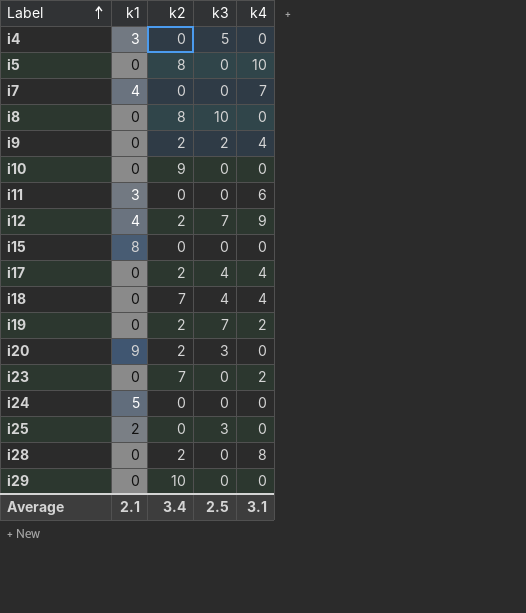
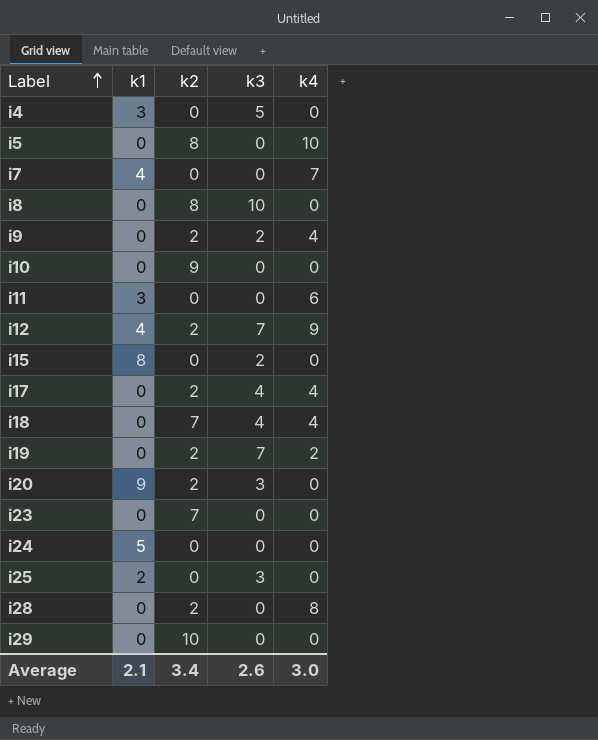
i15 | k3: 0 -> 2
i23 | k4: 2 -> 0
Average | k3: 2.5 -> 2.6
Average | k4: 3.1 -> 3.0

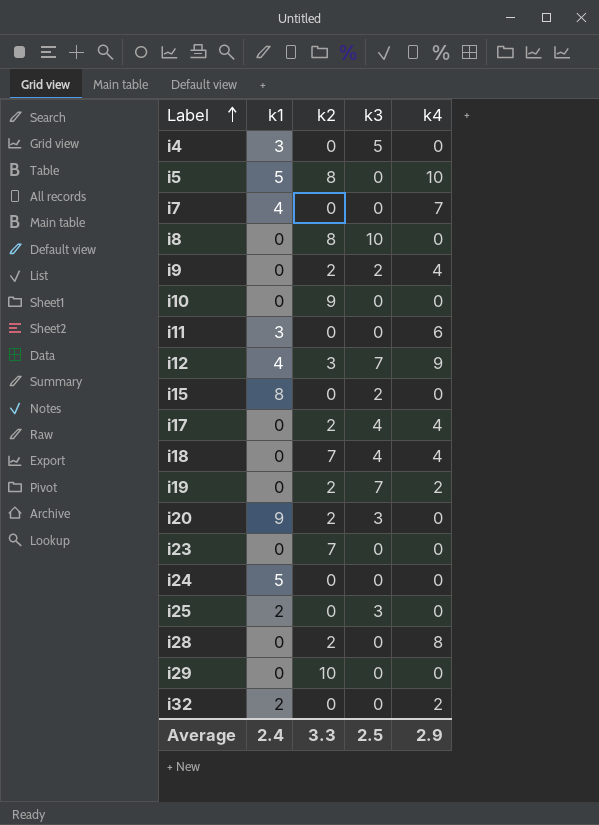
i5 | k1: 0 -> 5
i12 | k2: 2 -> 3
row i32: none -> 2 | 0 | 0 | 2
Average | k1: 2.1 -> 2.4
Average | k2: 3.4 -> 3.3
Average | k3: 2.6 -> 2.5
Average | k4: 3.0 -> 2.9

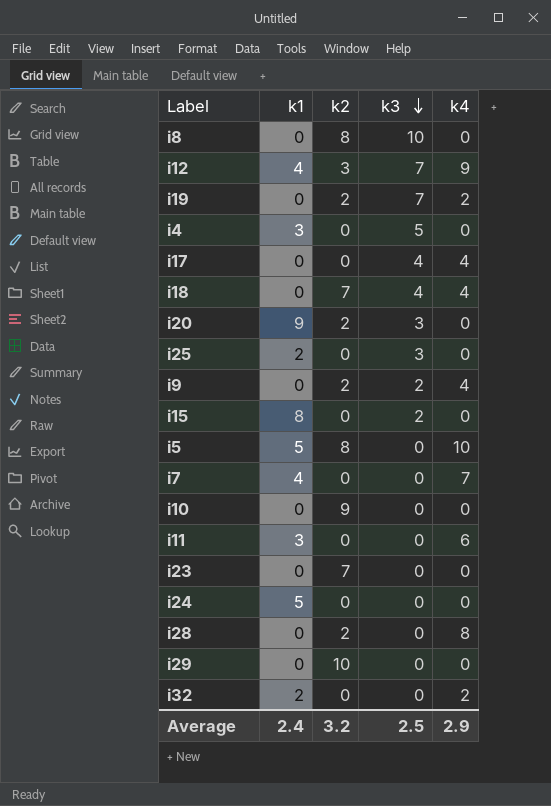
row order: Label ascending -> k3 descending
i17 | k2: 2 -> 0
Average | k2: 3.3 -> 3.2

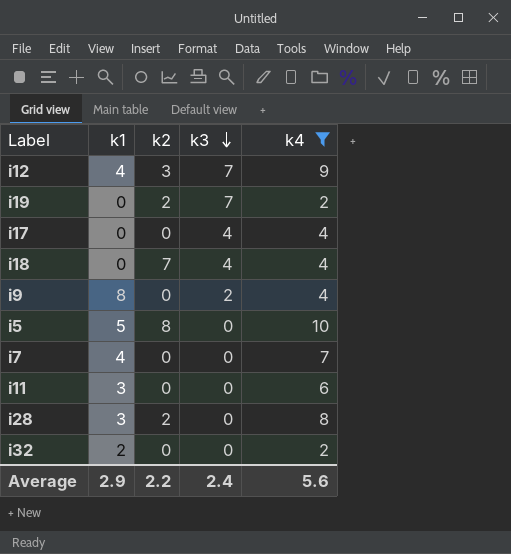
filter: none -> k4 != 0
i9 | k1: 0 -> 8
i9 | k2: 2 -> 0
i28 | k1: 0 -> 3
Average | k1: 2.4 -> 2.9
Average | k2: 3.2 -> 2.2
Average | k3: 2.5 -> 2.4
Average | k4: 2.9 -> 5.6

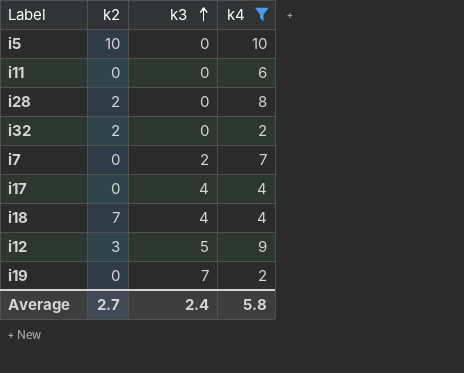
row order: k3 descending -> k3 ascending
column k1 | position: 2 -> none
row i9: 8 | 0 | 2 | 4 -> none
i5 | k2: 8 -> 10
i32 | k2: 0 -> 2
i7 | k3: 0 -> 2
i12 | k3: 7 -> 5
i19 | k2: 2 -> 0
Average | k2: 2.2 -> 2.7
Average | k4: 5.6 -> 5.8

